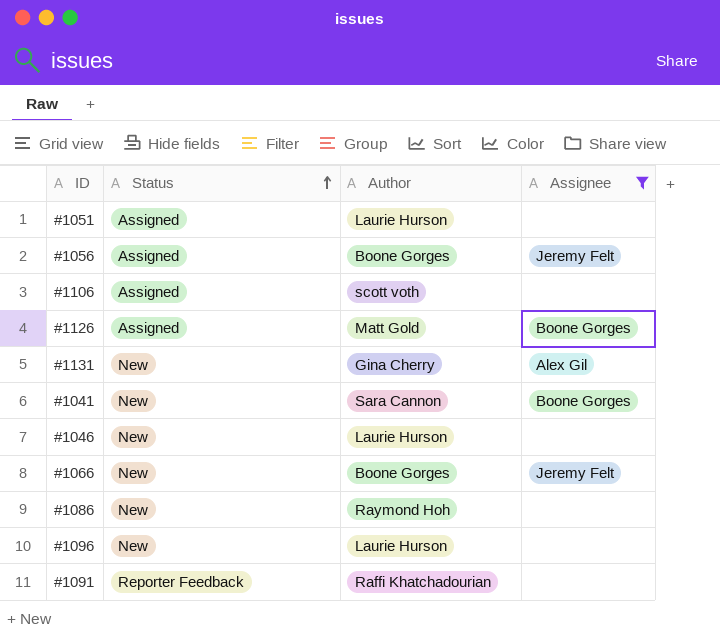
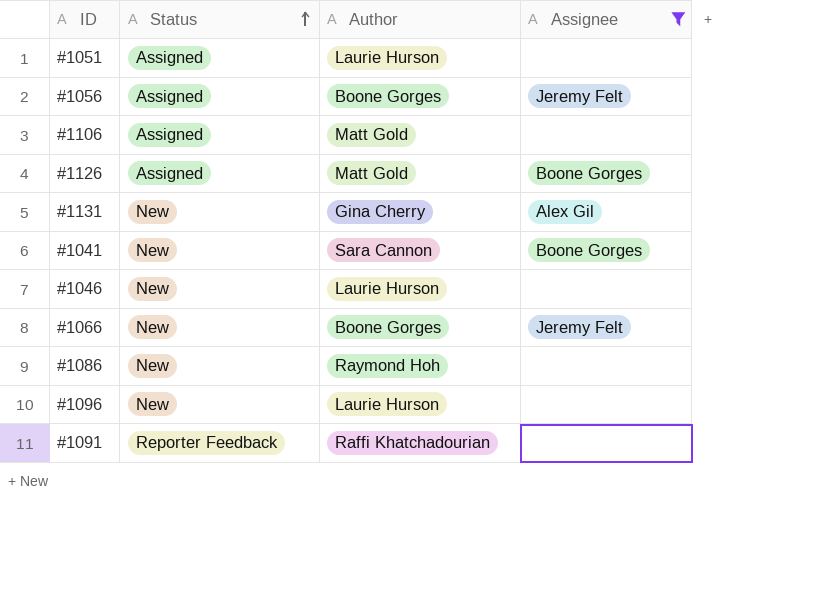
#1106 | Author: scott voth -> Matt Gold

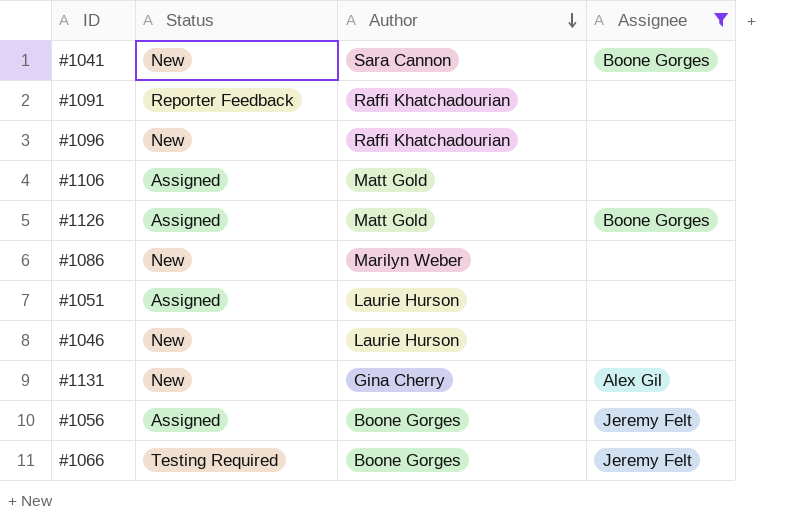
row order: Status ascending -> Author descending
#1096 | Author: Laurie Hurson -> Raffi Khatchadourian
#1086 | Author: Raymond Hoh -> Marilyn Weber
#1066 | Status: New -> Testing Required

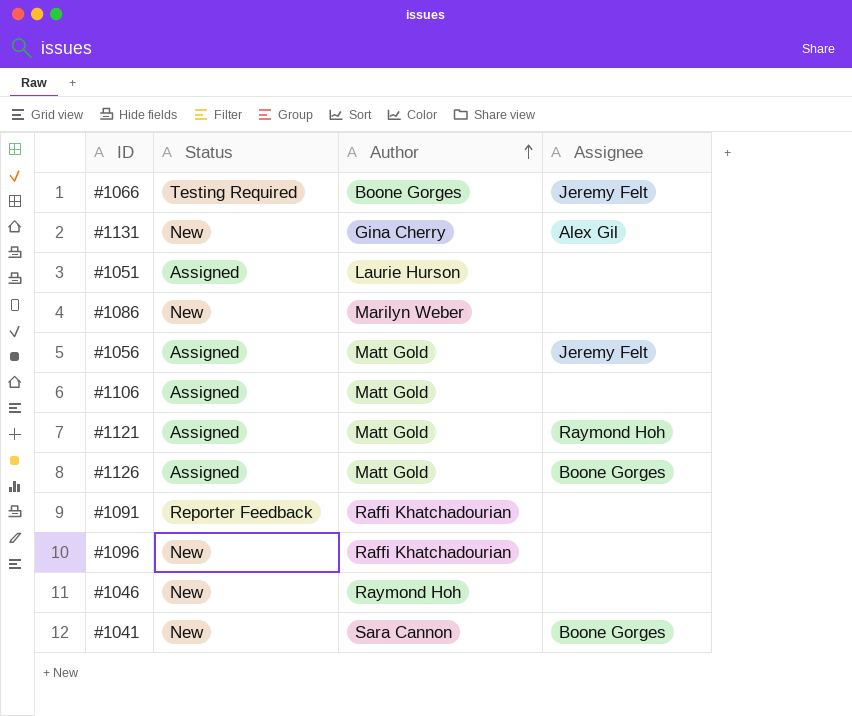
filter: Assignee != Raymond Hoh -> none
row order: Author descending -> Author ascending
#1056 | Author: Boone Gorges -> Matt Gold
#1046 | Author: Laurie Hurson -> Raymond Hoh

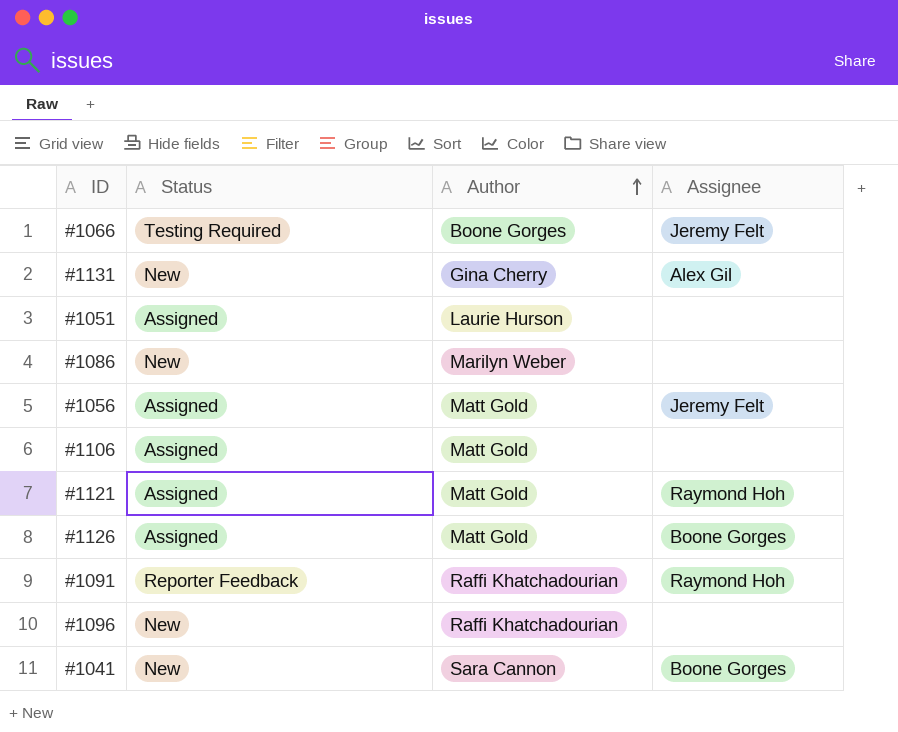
row #1046: New | Raymond Hoh | none -> none
#1091 | Assignee: none -> Raymond Hoh

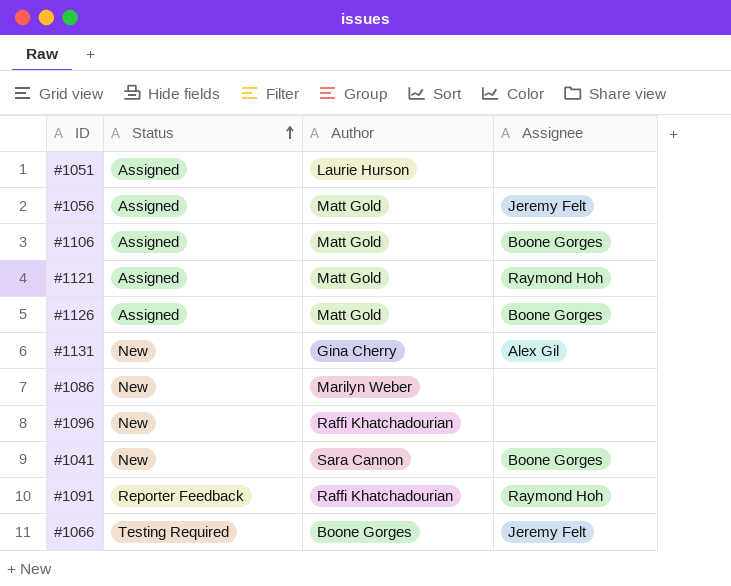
row order: Author ascending -> Status ascending
#1106 | Assignee: none -> Boone Gorges

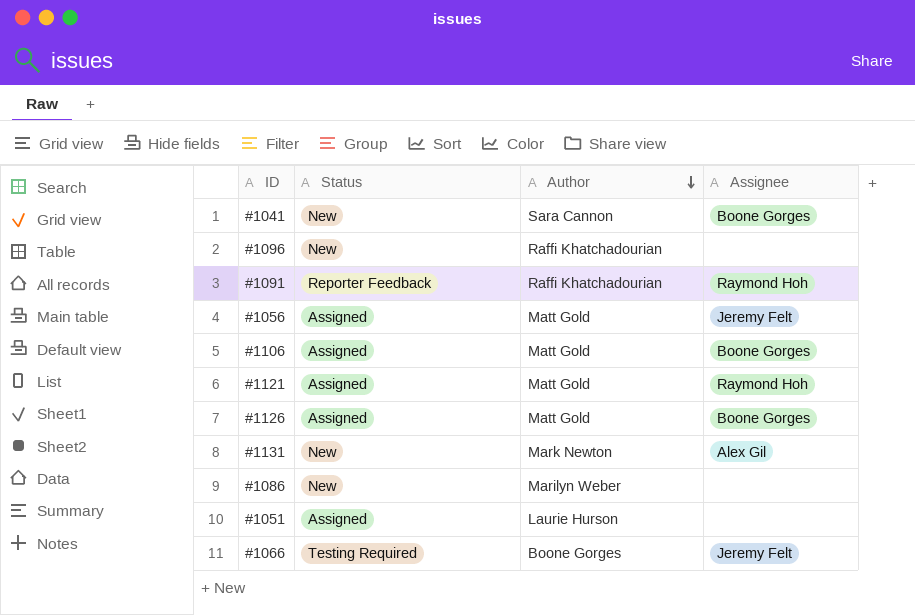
row order: Status ascending -> Author descending
#1131 | Author: Gina Cherry -> Mark Newton

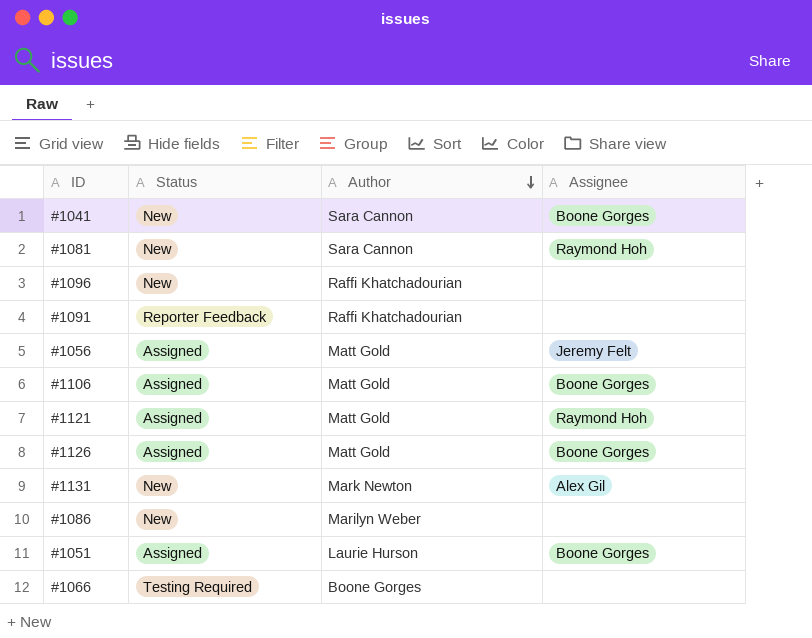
row #1081: none -> New | Sara Cannon | Raymond Hoh
#1091 | Assignee: Raymond Hoh -> none
#1051 | Assignee: none -> Boone Gorges
#1066 | Assignee: Jeremy Felt -> none

